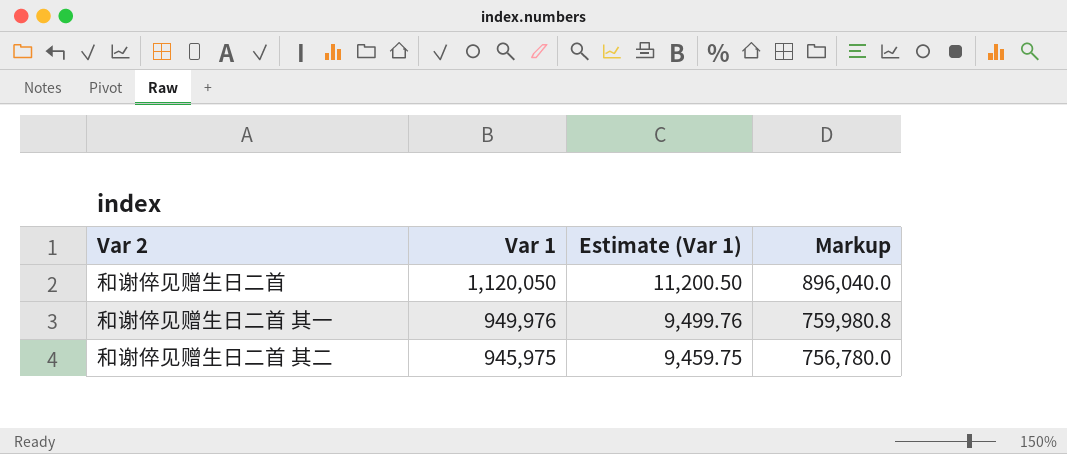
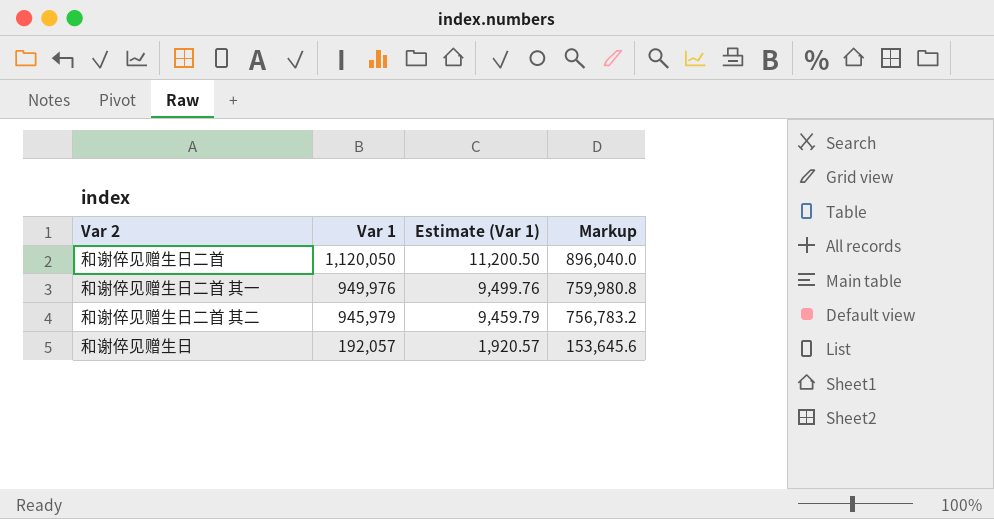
和谢倅见赠生日二首 其二 | Var 1: 945,975 -> 945,979
和谢倅见赠生日二首 其二 | Estimate (Var 1): 9,459.75 -> 9,459.79
和谢倅见赠生日二首 其二 | Markup: 756,780.0 -> 756,783.2
row 和谢倅见赠生日: none -> 192,057 | 1,920.57 | 153,645.6

